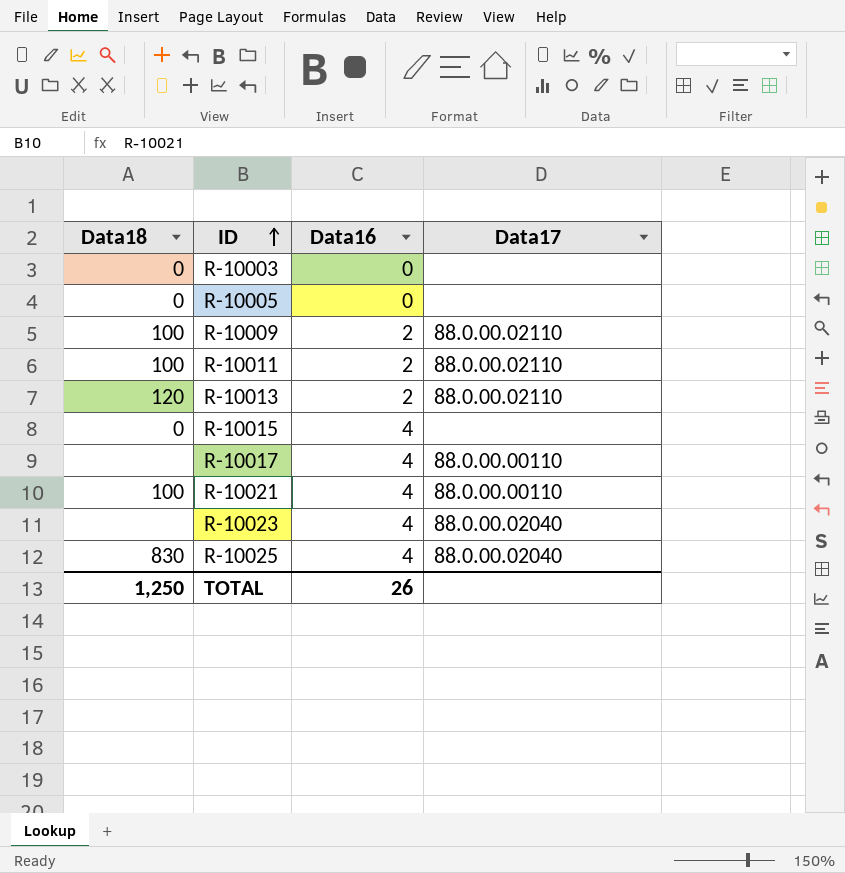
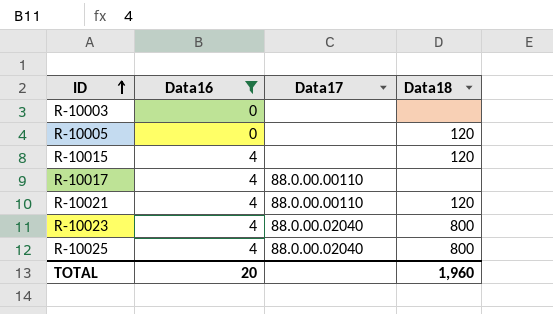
filter: none -> Data16 != 2
column Data18 | position: 1 -> 4
R-10003 | Data18: 0 -> none
R-10005 | Data18: 0 -> 120
R-10015 | Data18: 0 -> 120
R-10021 | Data18: 100 -> 120
R-10023 | Data18: none -> 800
R-10025 | Data18: 830 -> 800
TOTAL | Data16: 26 -> 20
TOTAL | Data18: 1,250 -> 1,960

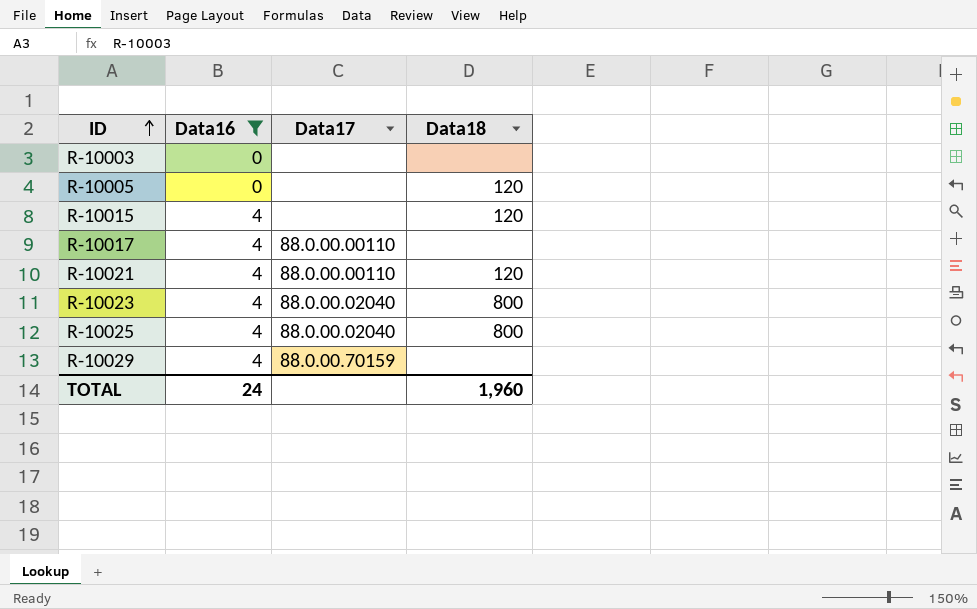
row R-10029: none -> 4 | 88.0.00.70159 | none
TOTAL | Data16: 20 -> 24

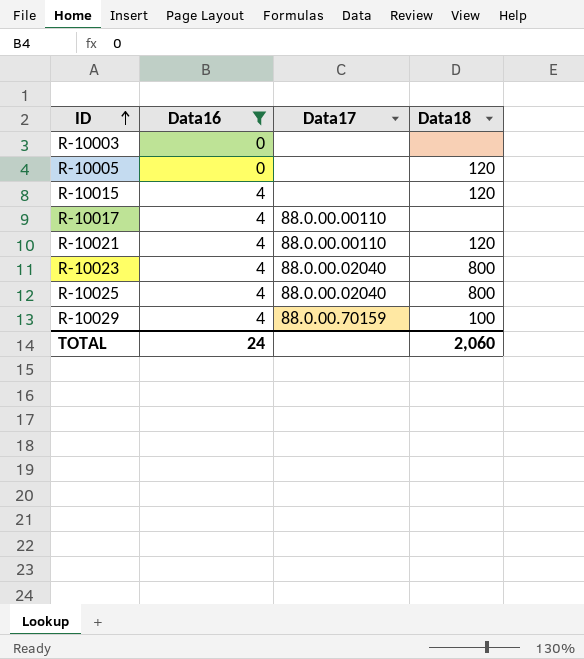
R-10029 | Data18: none -> 100
TOTAL | Data18: 1,960 -> 2,060

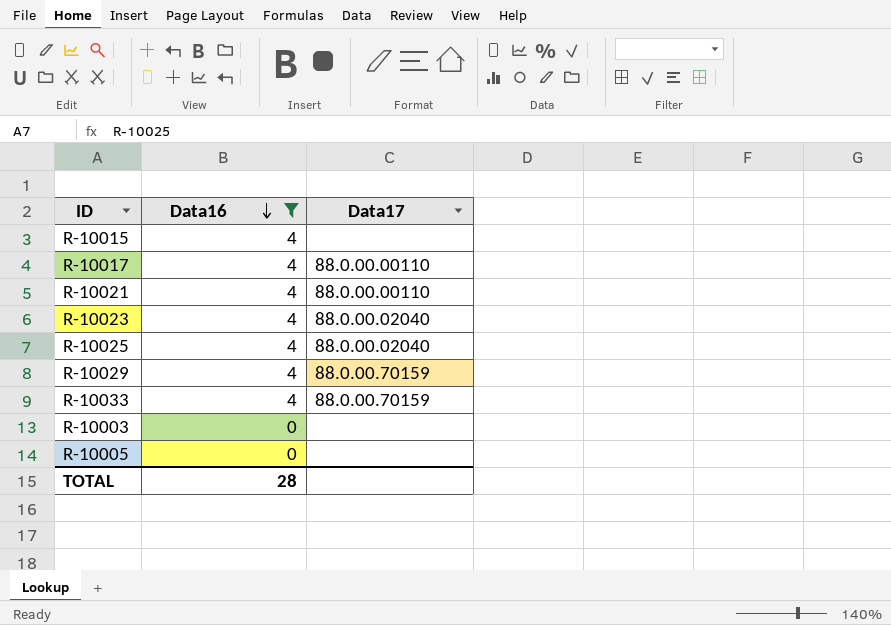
row order: ID ascending -> Data16 descending
column Data18 | position: 4 -> none
row R-10033: none -> 4 | 88.0.00.70159
TOTAL | Data16: 24 -> 28

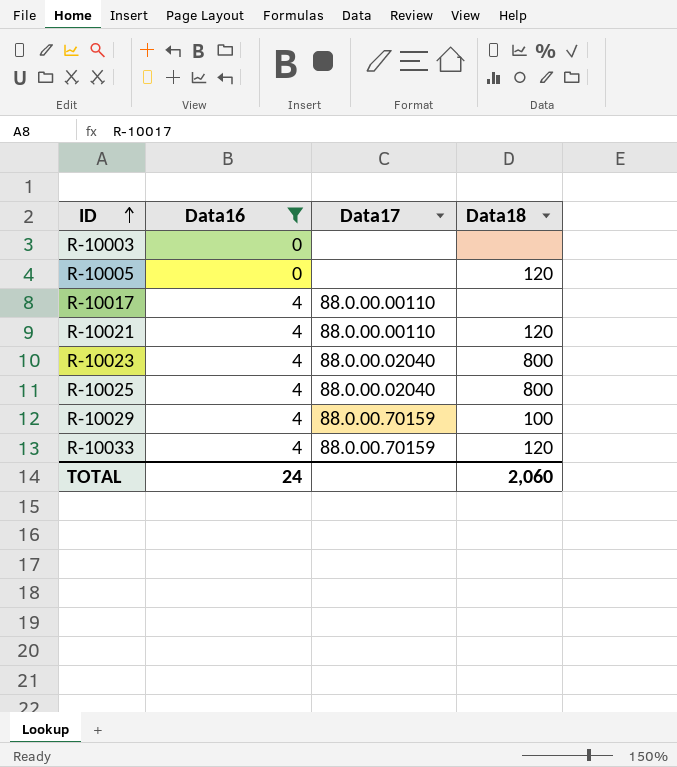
row order: Data16 descending -> ID ascending
column Data18 | position: none -> 4
row R-10015: 4 | none -> none
TOTAL | Data16: 28 -> 24

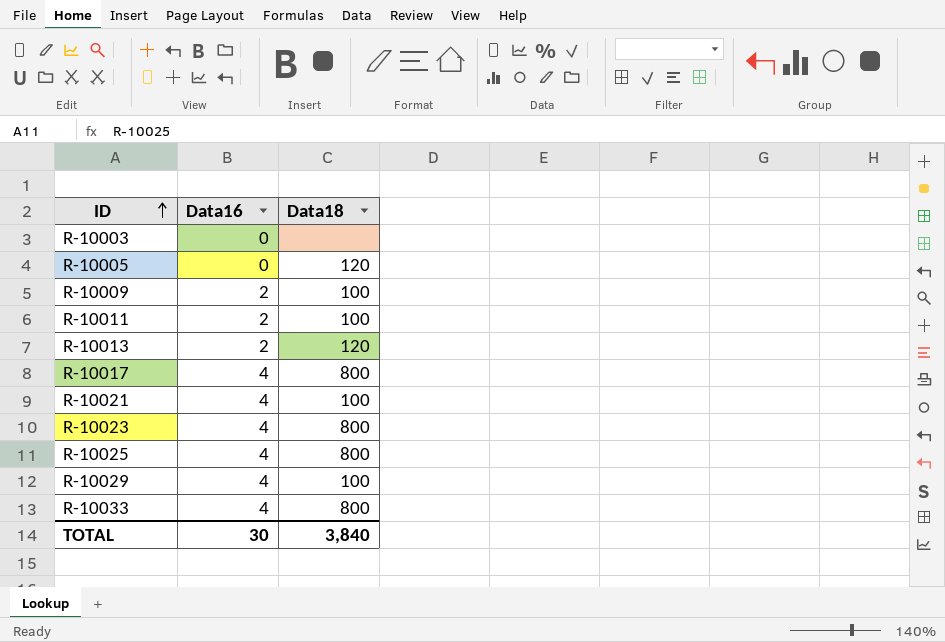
filter: Data16 != 2 -> none
column Data17 | position: 3 -> none
R-10017 | Data18: none -> 800
R-10021 | Data18: 120 -> 100
R-10033 | Data18: 120 -> 800
TOTAL | Data16: 24 -> 30
TOTAL | Data18: 2,060 -> 3,840

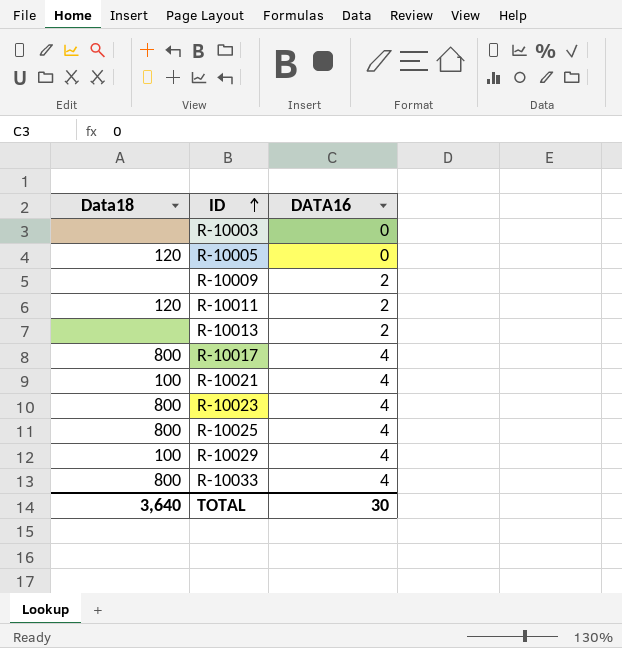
column Data18 | position: 3 -> 1
column name: Data16 -> DATA16
R-10009 | Data18: 100 -> none
R-10011 | Data18: 100 -> 120
R-10013 | Data18: 120 -> none
TOTAL | Data18: 3,840 -> 3,640

